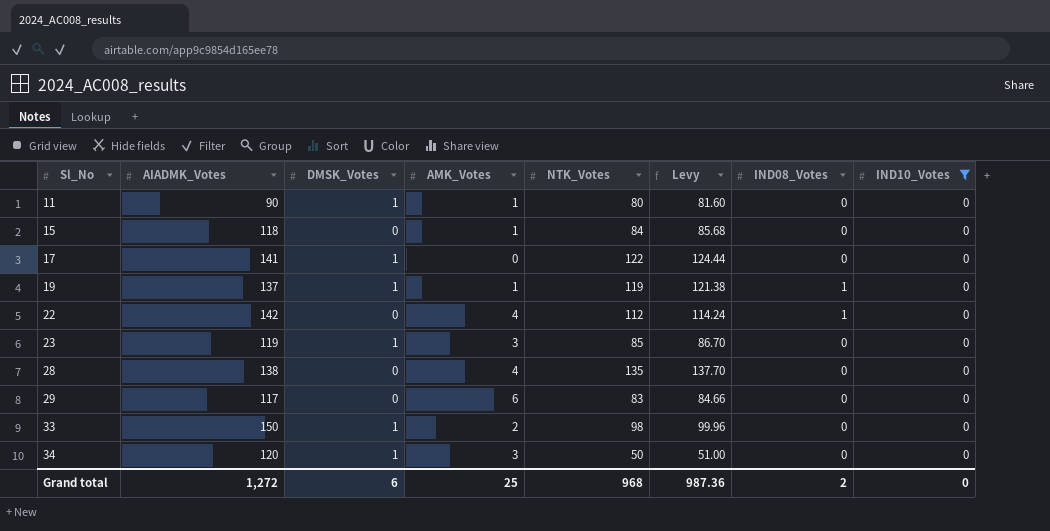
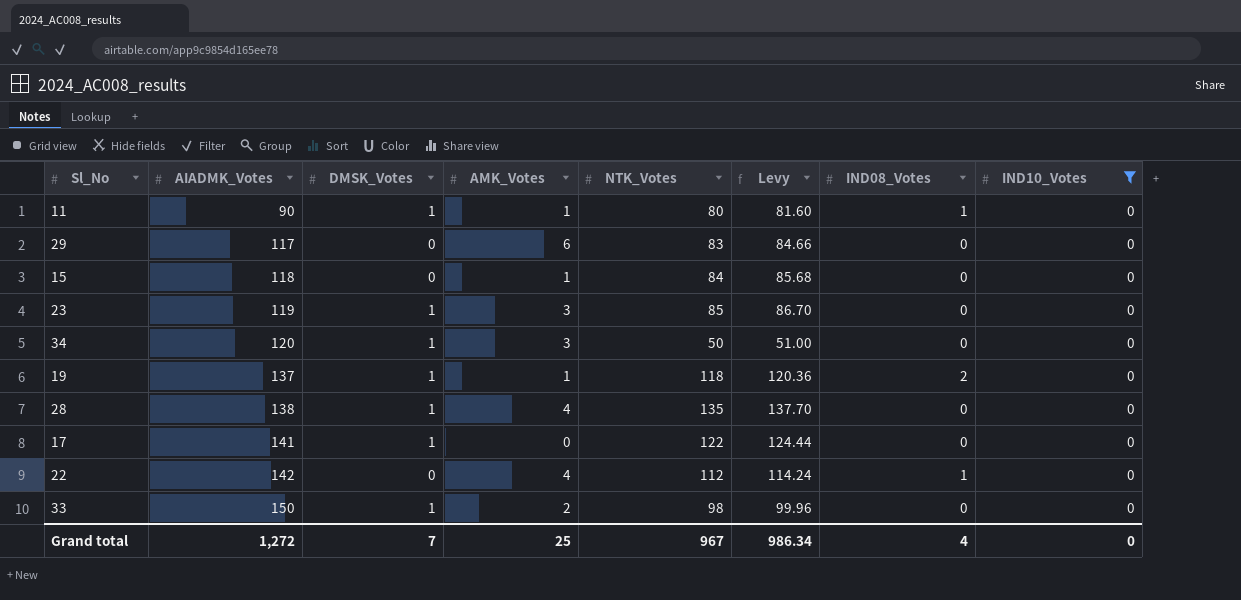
row order: Sl_No ascending -> AIADMK_Votes ascending
11 | IND08_Votes: 0 -> 1
19 | NTK_Votes: 119 -> 118
19 | Levy: 121.38 -> 120.36
19 | IND08_Votes: 1 -> 2
28 | DMSK_Votes: 0 -> 1
Grand total | DMSK_Votes: 6 -> 7
Grand total | NTK_Votes: 968 -> 967
Grand total | Levy: 987.36 -> 986.34
Grand total | IND08_Votes: 2 -> 4

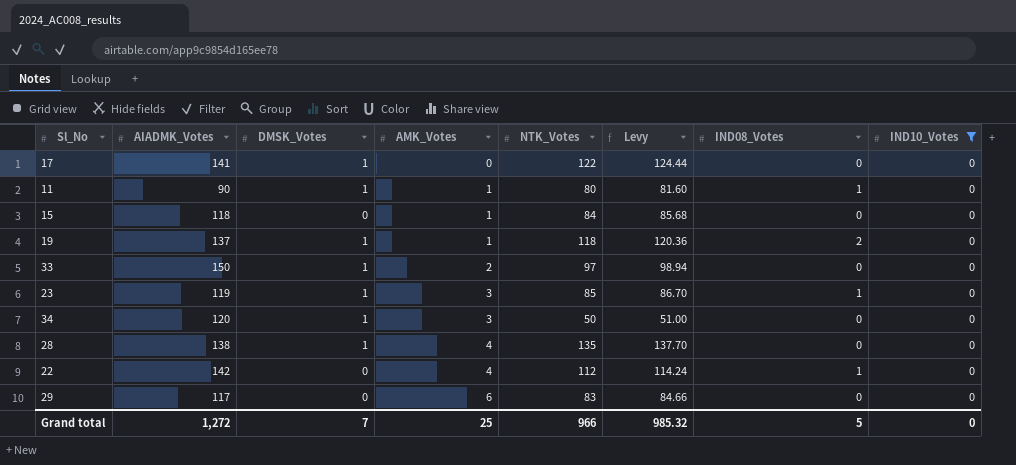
row order: AIADMK_Votes ascending -> AMK_Votes ascending
33 | NTK_Votes: 98 -> 97
33 | Levy: 99.96 -> 98.94
23 | IND08_Votes: 0 -> 1
Grand total | NTK_Votes: 967 -> 966
Grand total | Levy: 986.34 -> 985.32
Grand total | IND08_Votes: 4 -> 5

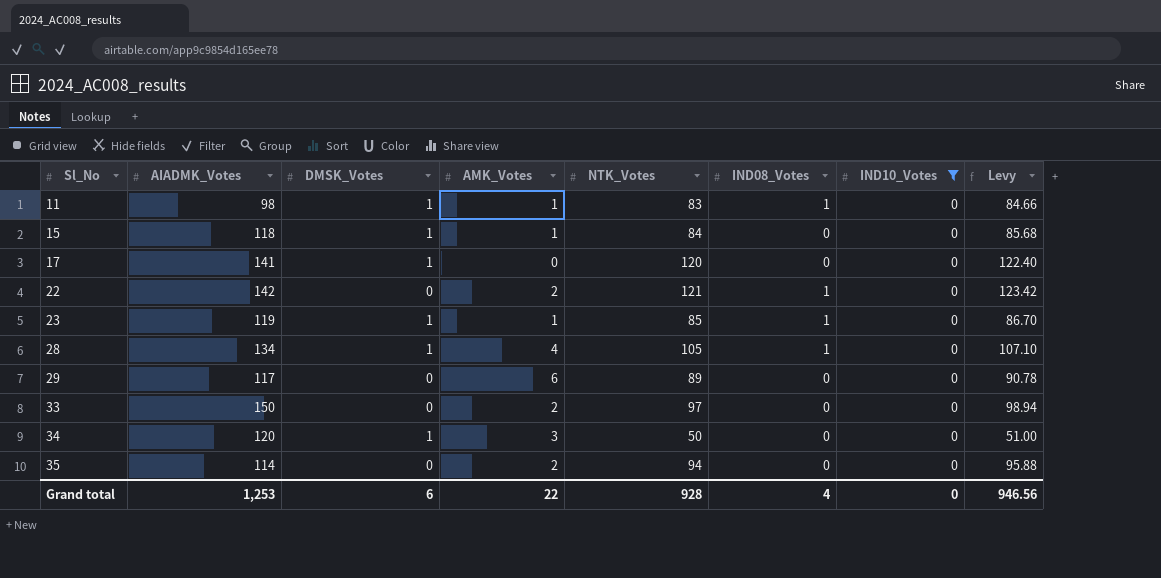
row order: AMK_Votes ascending -> Sl_No ascending
column Levy | position: 6 -> 8
row 19: 137 | 1 | 1 | 118 | 120.36 | 2 | 0 -> none
11 | AIADMK_Votes: 90 -> 98
11 | NTK_Votes: 80 -> 83
11 | Levy: 81.60 -> 84.66
15 | DMSK_Votes: 0 -> 1
17 | NTK_Votes: 122 -> 120
17 | Levy: 124.44 -> 122.40
22 | AMK_Votes: 4 -> 2
22 | NTK_Votes: 112 -> 121
22 | Levy: 114.24 -> 123.42
23 | AMK_Votes: 3 -> 1
28 | AIADMK_Votes: 138 -> 134
28 | NTK_Votes: 135 -> 105
28 | IND08_Votes: 0 -> 1
28 | Levy: 137.70 -> 107.10
29 | NTK_Votes: 83 -> 89
29 | Levy: 84.66 -> 90.78
33 | DMSK_Votes: 1 -> 0
row 35: none -> 114 | 0 | 2 | 94 | 0 | 0 | 95.88
Grand total | AIADMK_Votes: 1,272 -> 1,253
Grand total | DMSK_Votes: 7 -> 6
Grand total | AMK_Votes: 25 -> 22
Grand total | NTK_Votes: 966 -> 928
Grand total | IND08_Votes: 5 -> 4
Grand total | Levy: 985.32 -> 946.56

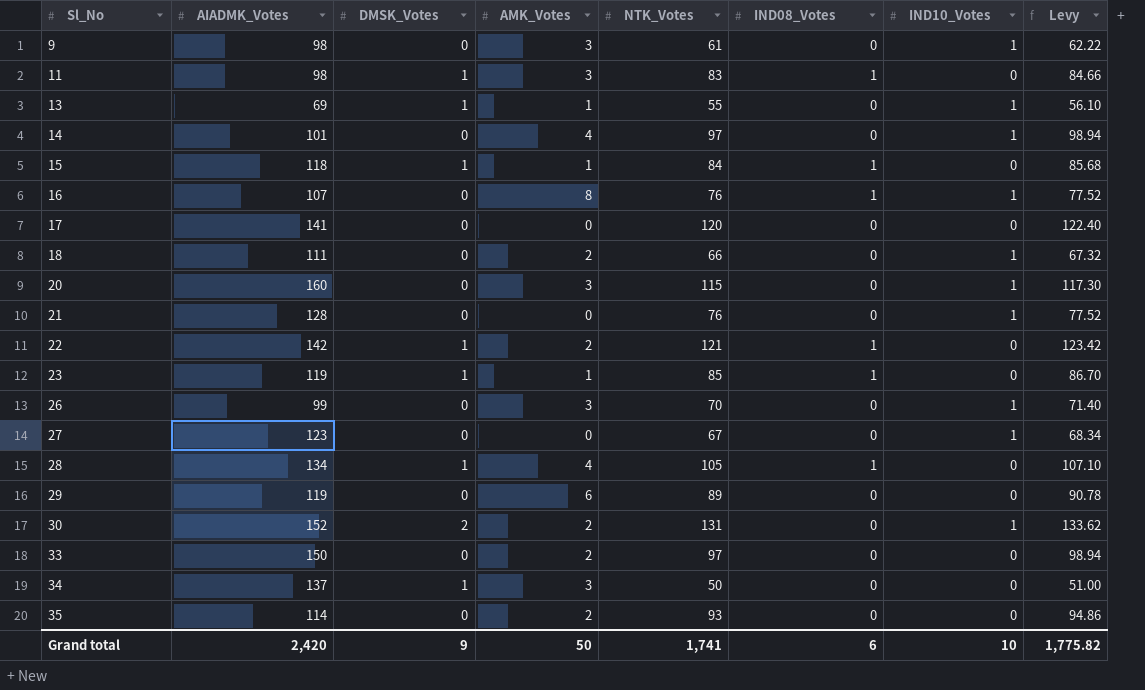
filter: IND10_Votes = 0 -> none
11 | AMK_Votes: 1 -> 3
15 | IND08_Votes: 0 -> 1
17 | DMSK_Votes: 1 -> 0
22 | DMSK_Votes: 0 -> 1
29 | AIADMK_Votes: 117 -> 119
34 | AIADMK_Votes: 120 -> 137
35 | NTK_Votes: 94 -> 93
35 | Levy: 95.88 -> 94.86
Grand total | AIADMK_Votes: 1,253 -> 2,420
Grand total | DMSK_Votes: 6 -> 9
Grand total | AMK_Votes: 22 -> 50
Grand total | NTK_Votes: 928 -> 1,741
Grand total | IND08_Votes: 4 -> 6
Grand total | IND10_Votes: 0 -> 10
Grand total | Levy: 946.56 -> 1,775.82

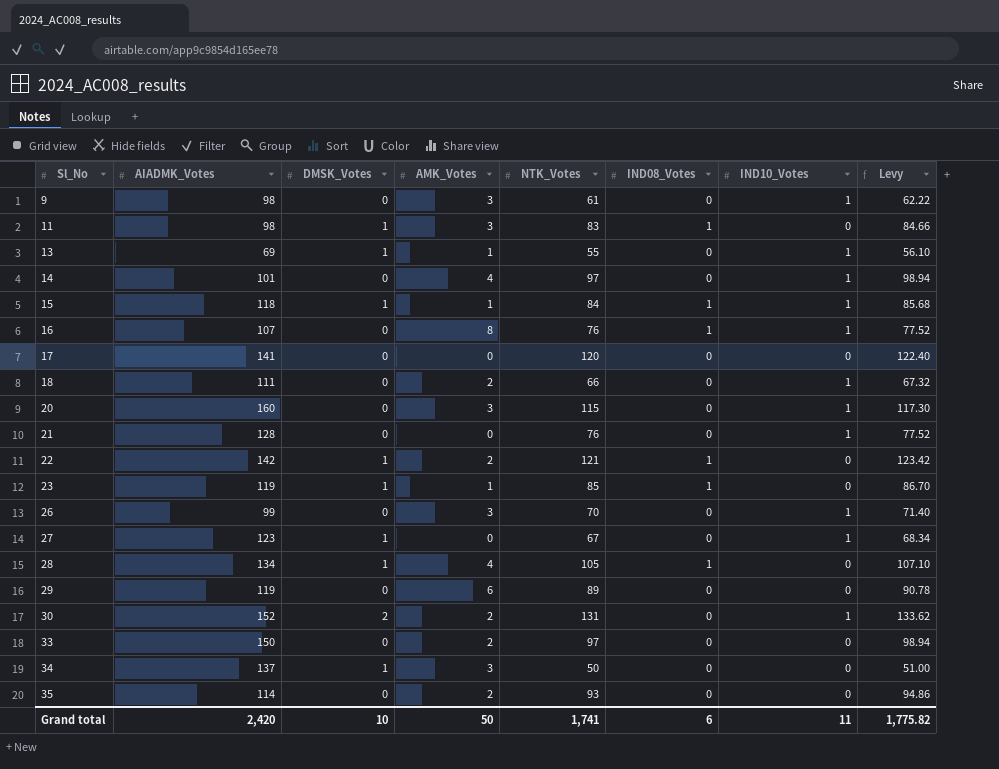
15 | IND10_Votes: 0 -> 1
27 | DMSK_Votes: 0 -> 1
Grand total | DMSK_Votes: 9 -> 10
Grand total | IND10_Votes: 10 -> 11

